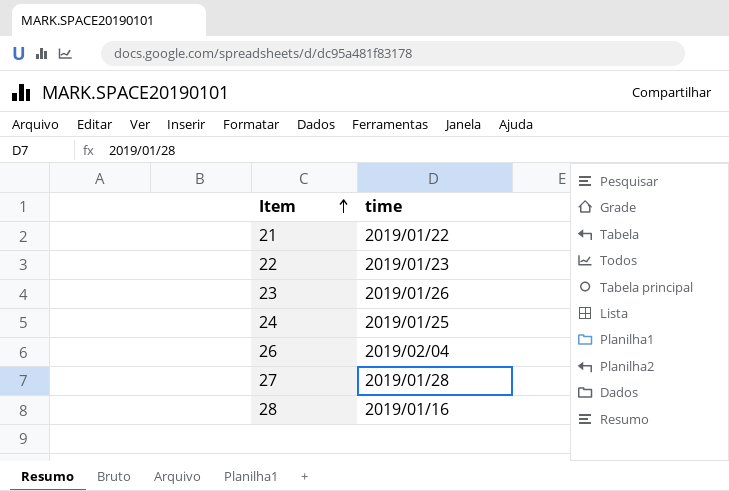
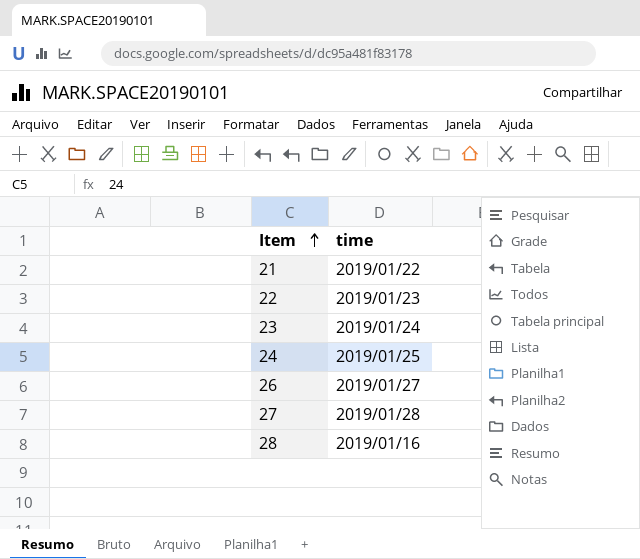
23 | time: 2019/01/26 -> 2019/01/24
26 | time: 2019/02/04 -> 2019/01/27

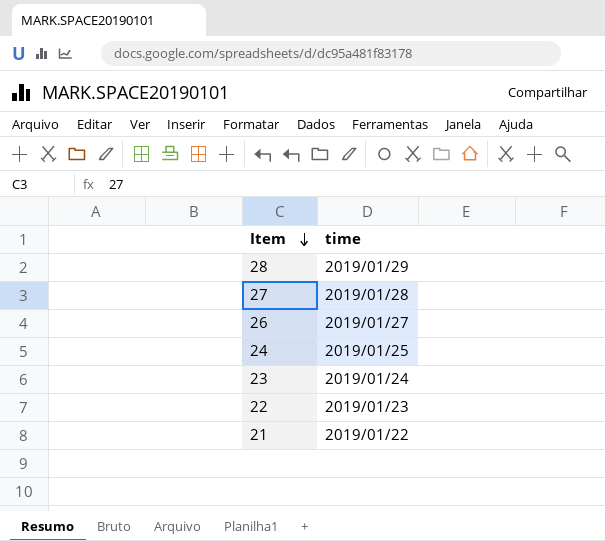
row order: Item ascending -> Item descending
28 | time: 2019/01/16 -> 2019/01/29

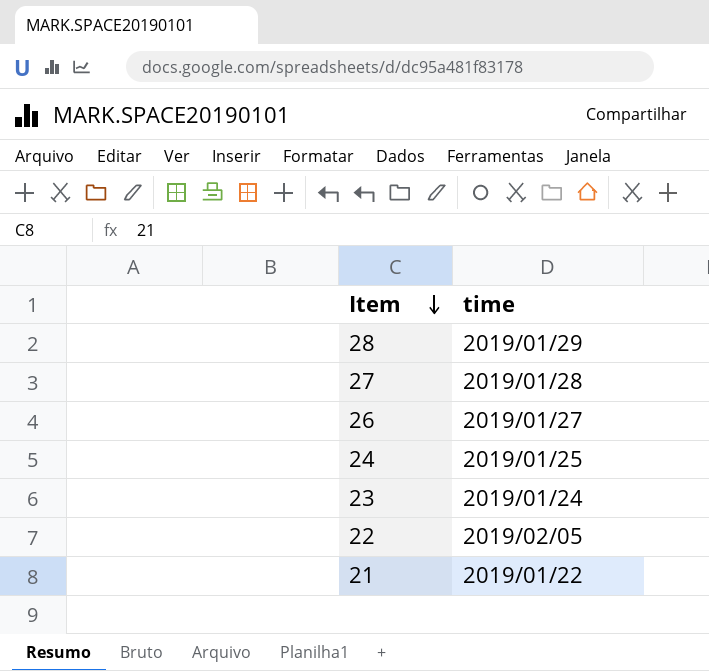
22 | time: 2019/01/23 -> 2019/02/05

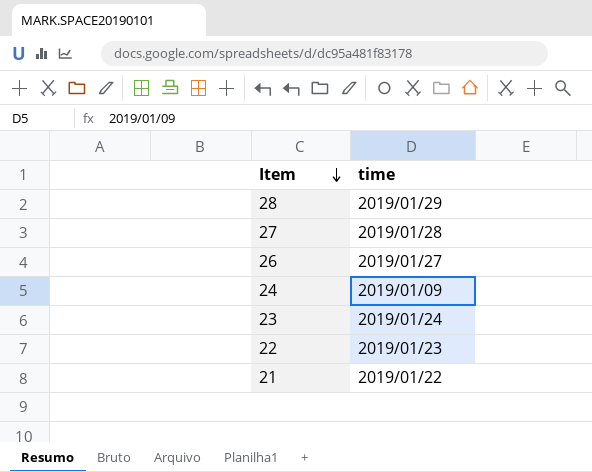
24 | time: 2019/01/25 -> 2019/01/09
22 | time: 2019/02/05 -> 2019/01/23

